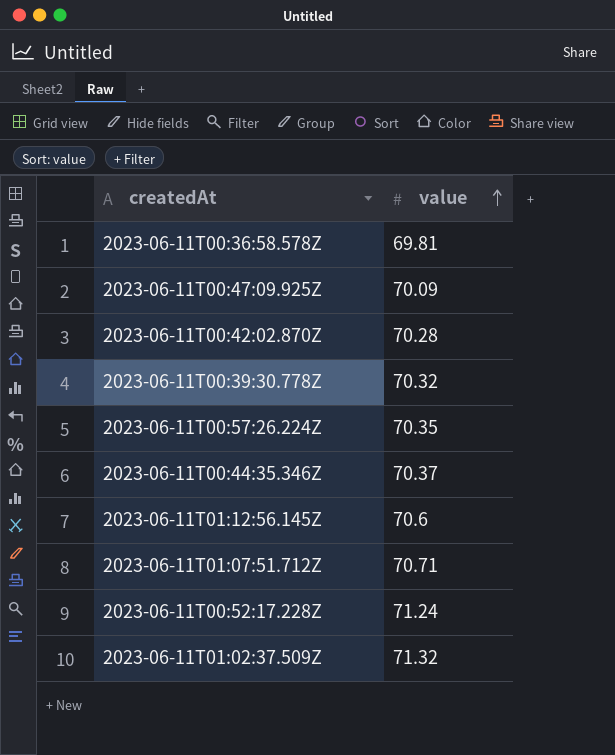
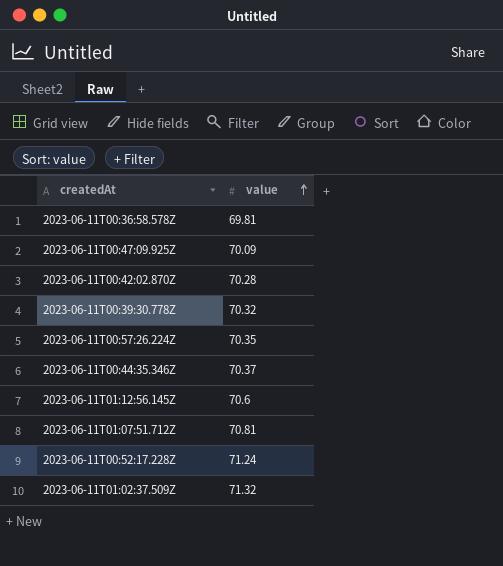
2023-06-11T01:07:51.712Z | value: 70.71 -> 70.81

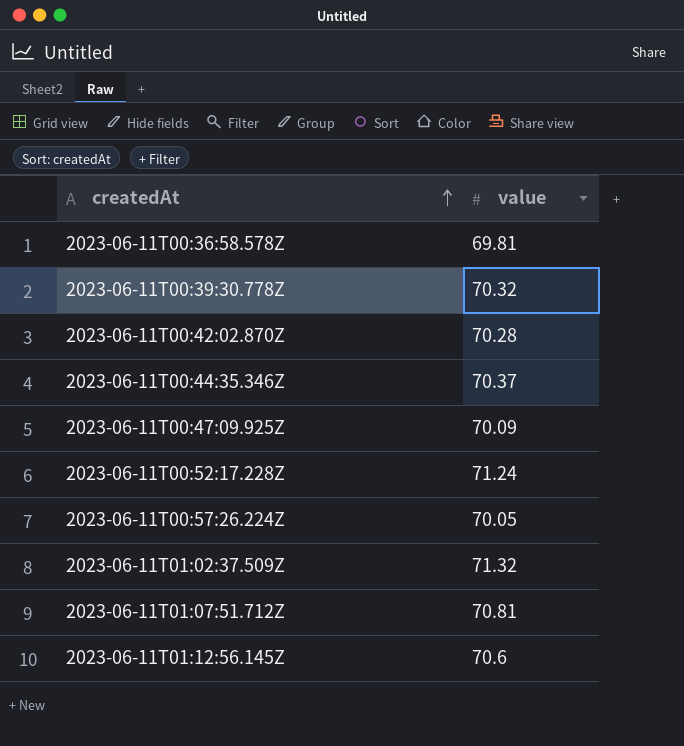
row order: value ascending -> createdAt ascending
2023-06-11T00:57:26.224Z | value: 70.35 -> 70.05

